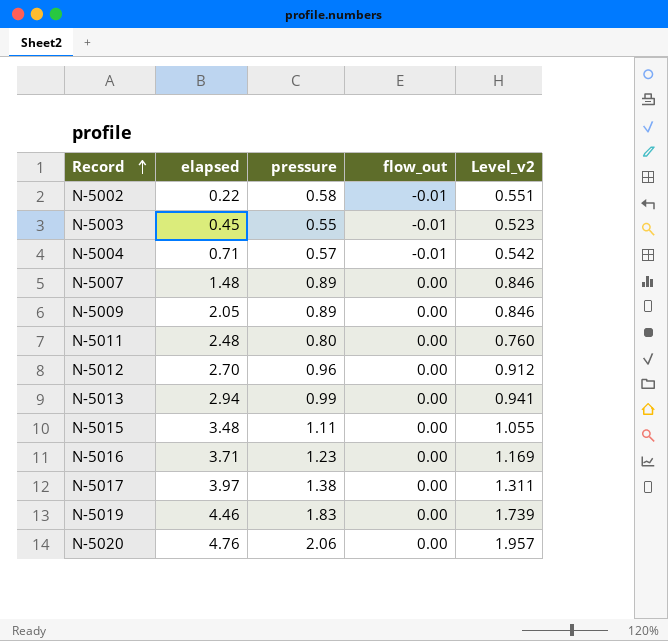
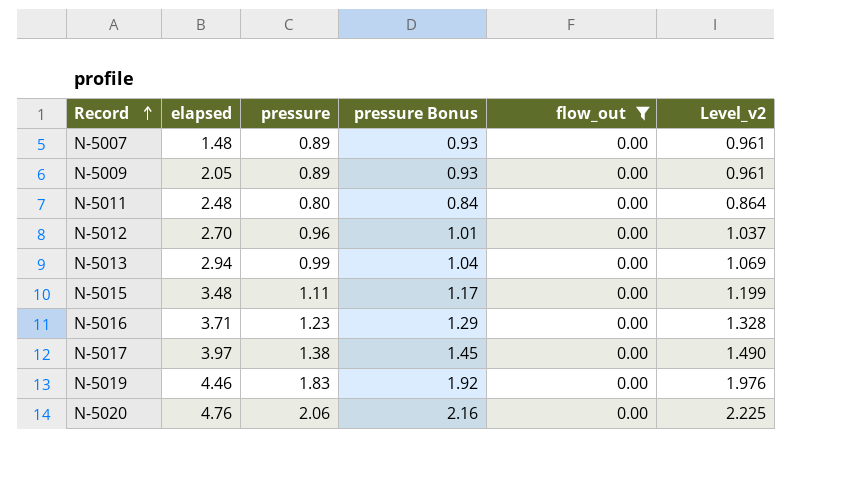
filter: none -> flow_out = 0.00
column pressure Bonus | formula: none -> [pressure] * 1.05
column Level_v2 | formula: [pressure] * 0.95 -> [pressure] * 1.08

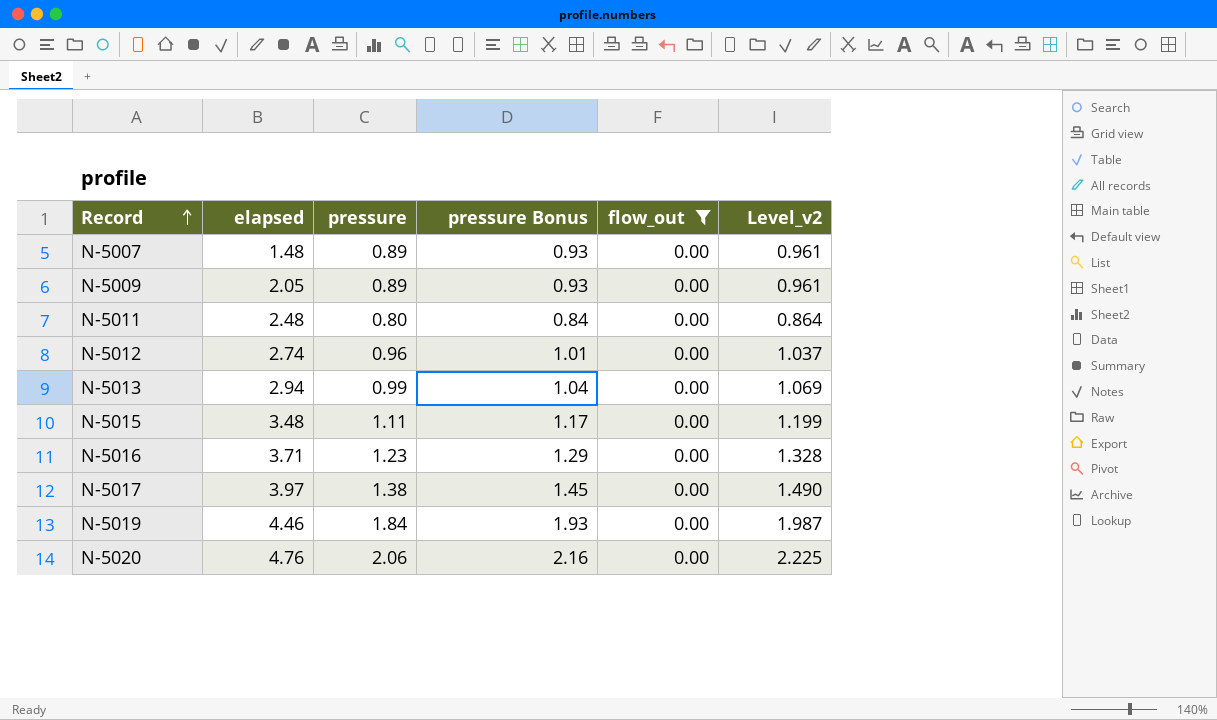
N-5012 | elapsed: 2.70 -> 2.74
N-5019 | pressure: 1.83 -> 1.84
N-5019 | pressure Bonus: 1.92 -> 1.93
N-5019 | Level_v2: 1.976 -> 1.987

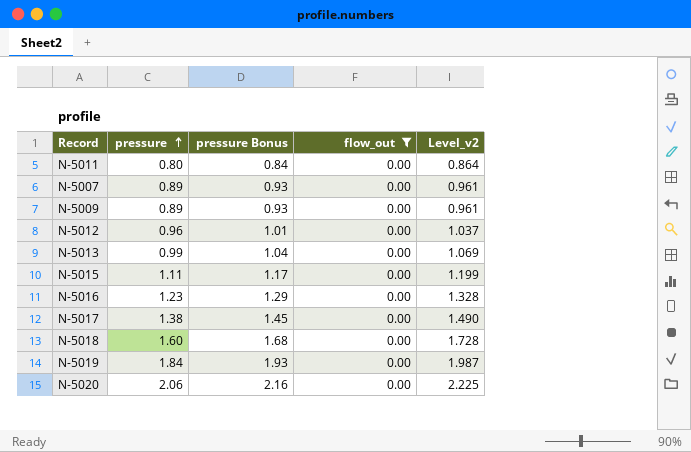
row order: Record ascending -> pressure ascending
column elapsed | position: 2 -> none
row N-5018: none -> 1.60 | 1.68 | 0.00 | 1.728

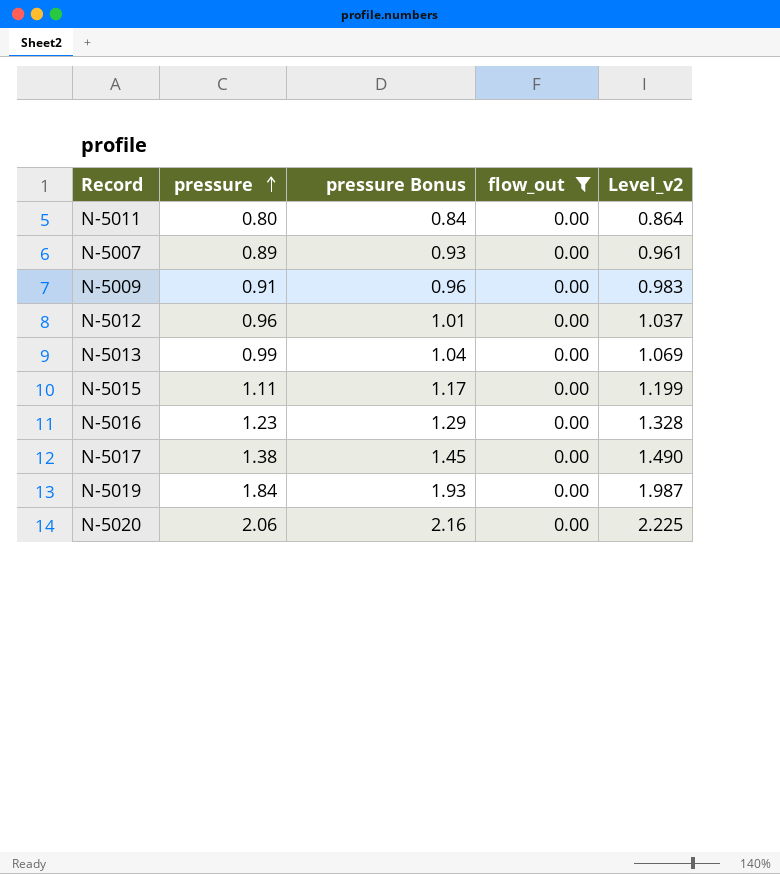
row N-5018: 1.60 | 1.68 | 0.00 | 1.728 -> none
N-5009 | pressure: 0.89 -> 0.91
N-5009 | pressure Bonus: 0.93 -> 0.96
N-5009 | Level_v2: 0.961 -> 0.983

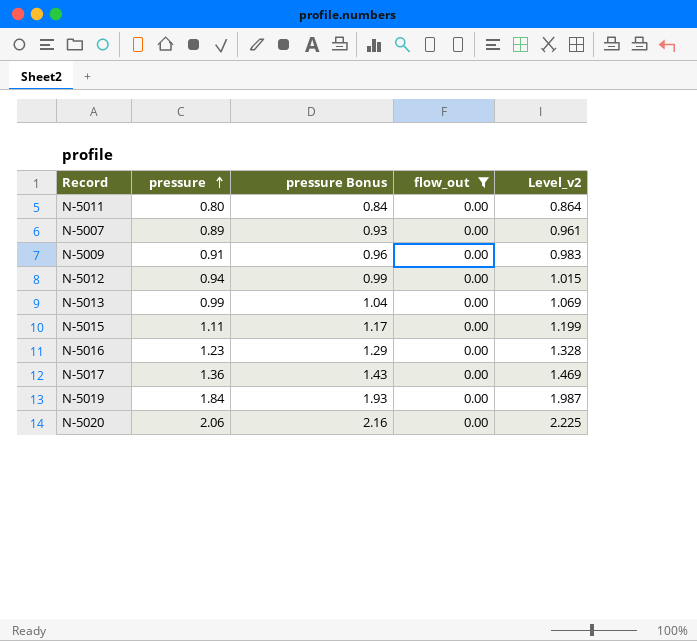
N-5012 | pressure: 0.96 -> 0.94
N-5012 | pressure Bonus: 1.01 -> 0.99
N-5012 | Level_v2: 1.037 -> 1.015
N-5017 | pressure: 1.38 -> 1.36
N-5017 | pressure Bonus: 1.45 -> 1.43
N-5017 | Level_v2: 1.490 -> 1.469

